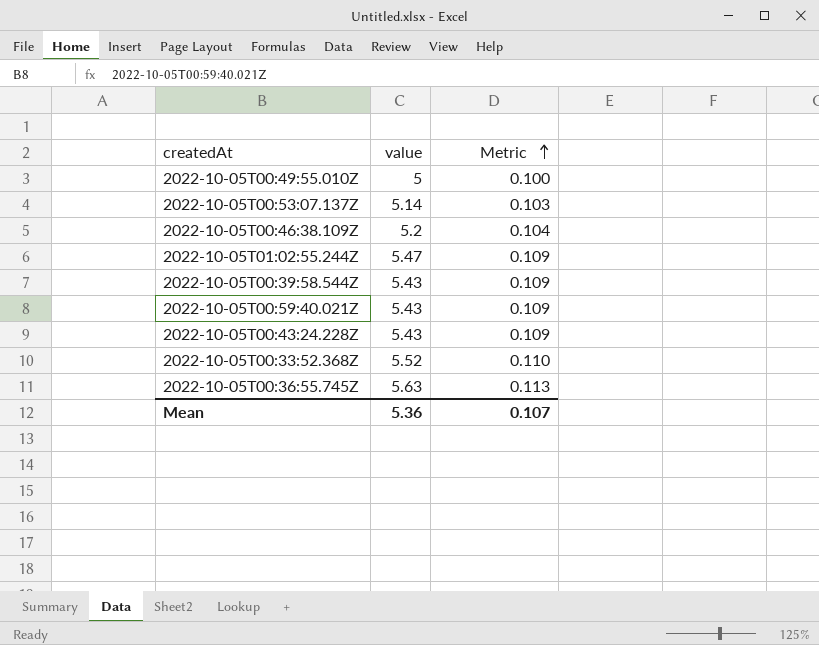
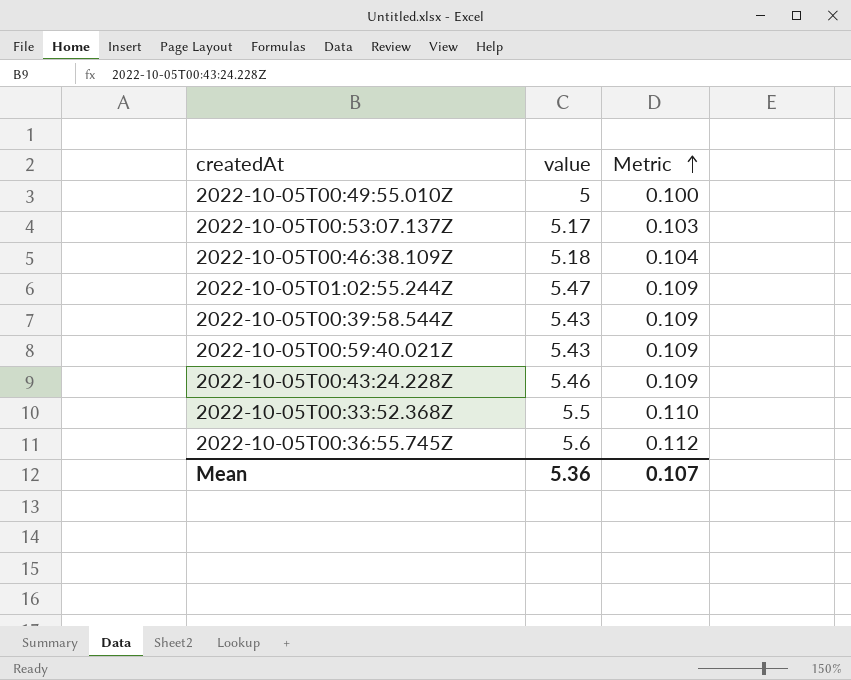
2022-10-05T00:53:07.137Z | value: 5.14 -> 5.17
2022-10-05T00:46:38.109Z | value: 5.2 -> 5.18
2022-10-05T00:43:24.228Z | value: 5.43 -> 5.46
2022-10-05T00:33:52.368Z | value: 5.52 -> 5.5
2022-10-05T00:36:55.745Z | value: 5.63 -> 5.6
2022-10-05T00:36:55.745Z | Metric: 0.113 -> 0.112

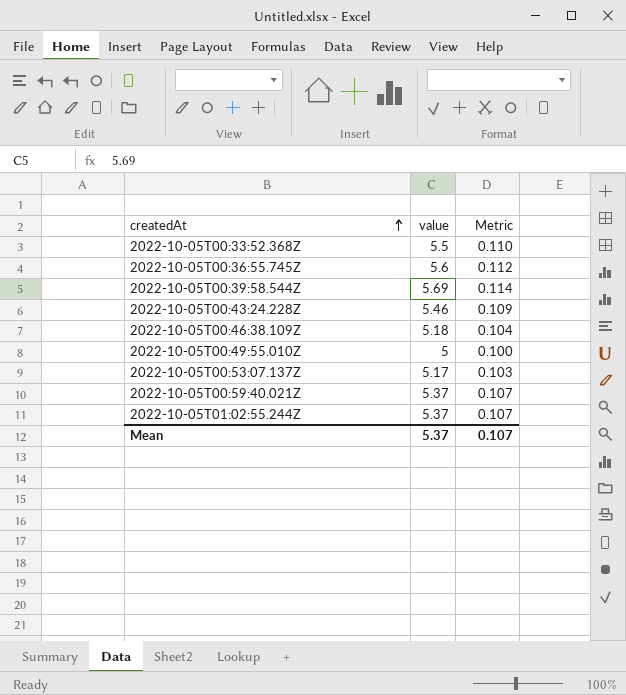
row order: Metric ascending -> createdAt ascending
2022-10-05T00:39:58.544Z | value: 5.43 -> 5.69
2022-10-05T00:39:58.544Z | Metric: 0.109 -> 0.114
2022-10-05T00:59:40.021Z | value: 5.43 -> 5.37
2022-10-05T00:59:40.021Z | Metric: 0.109 -> 0.107
2022-10-05T01:02:55.244Z | value: 5.47 -> 5.37
2022-10-05T01:02:55.244Z | Metric: 0.109 -> 0.107
Mean | value: 5.36 -> 5.37

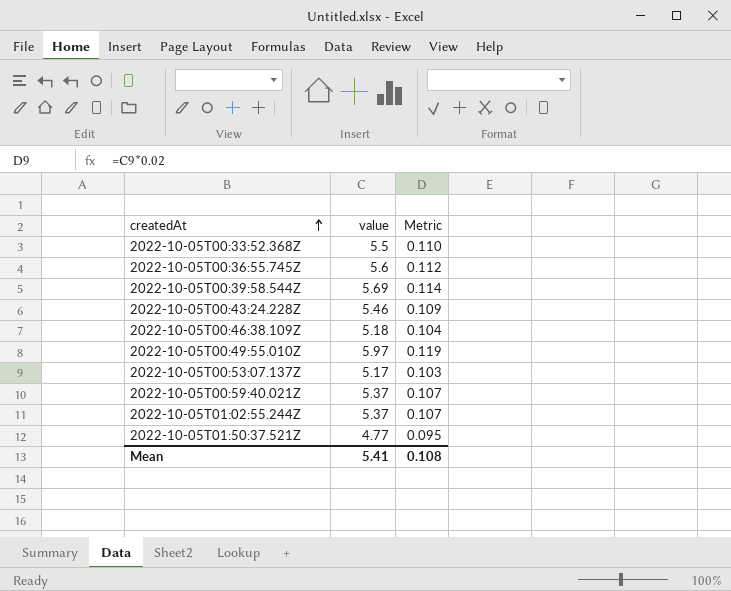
2022-10-05T00:49:55.010Z | value: 5 -> 5.97
2022-10-05T00:49:55.010Z | Metric: 0.100 -> 0.119
row 2022-10-05T01:50:37.521Z: none -> 4.77 | 0.095
Mean | value: 5.37 -> 5.41
Mean | Metric: 0.107 -> 0.108

